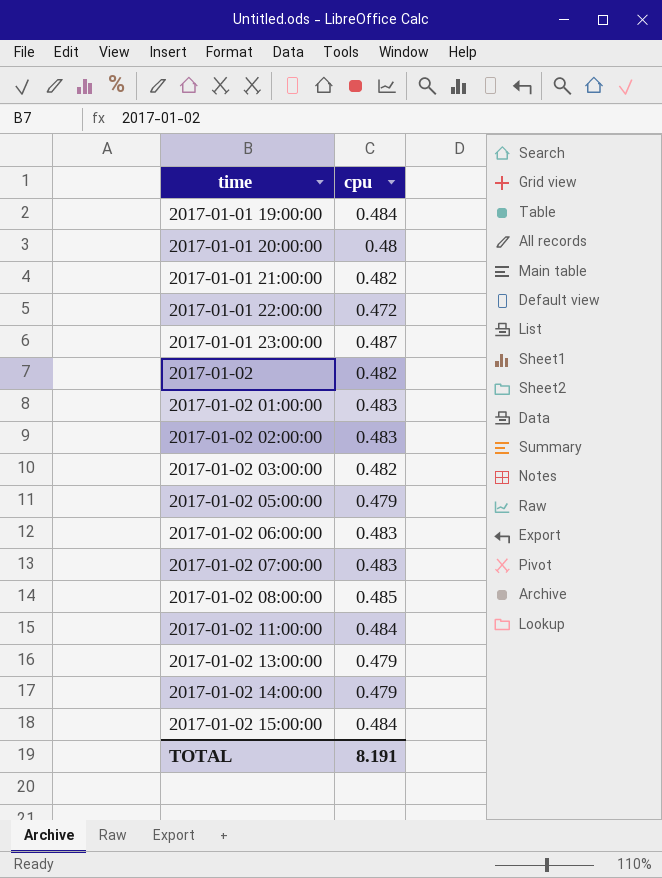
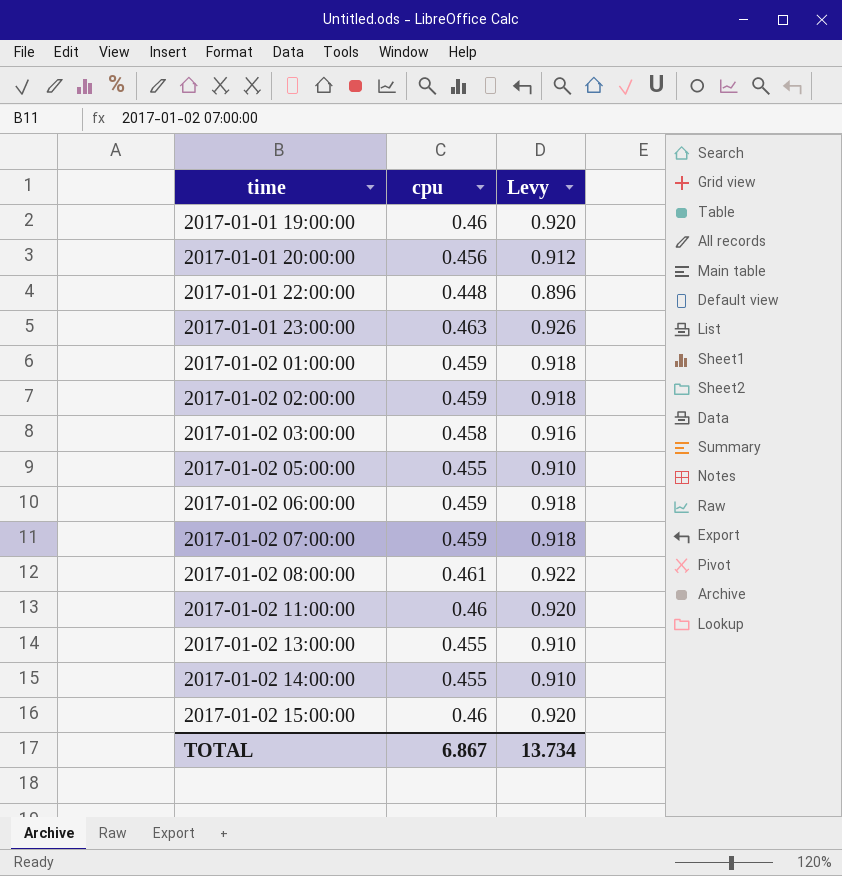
column Levy | formula: none -> [cpu] * 2
row 2017-01-01 21:00:00: 0.482 -> none
row 2017-01-02: 0.482 -> none
2017-01-01 19:00:00 | cpu: 0.484 -> 0.46
2017-01-01 20:00:00 | cpu: 0.48 -> 0.456
2017-01-01 22:00:00 | cpu: 0.472 -> 0.448
2017-01-01 23:00:00 | cpu: 0.487 -> 0.463
2017-01-02 01:00:00 | cpu: 0.483 -> 0.459
2017-01-02 02:00:00 | cpu: 0.483 -> 0.459
2017-01-02 03:00:00 | cpu: 0.482 -> 0.458
2017-01-02 05:00:00 | cpu: 0.479 -> 0.455
2017-01-02 06:00:00 | cpu: 0.483 -> 0.459
2017-01-02 07:00:00 | cpu: 0.483 -> 0.459
2017-01-02 08:00:00 | cpu: 0.485 -> 0.461
2017-01-02 11:00:00 | cpu: 0.484 -> 0.46
2017-01-02 13:00:00 | cpu: 0.479 -> 0.455
2017-01-02 14:00:00 | cpu: 0.479 -> 0.455
2017-01-02 15:00:00 | cpu: 0.484 -> 0.46
TOTAL | cpu: 8.191 -> 6.867

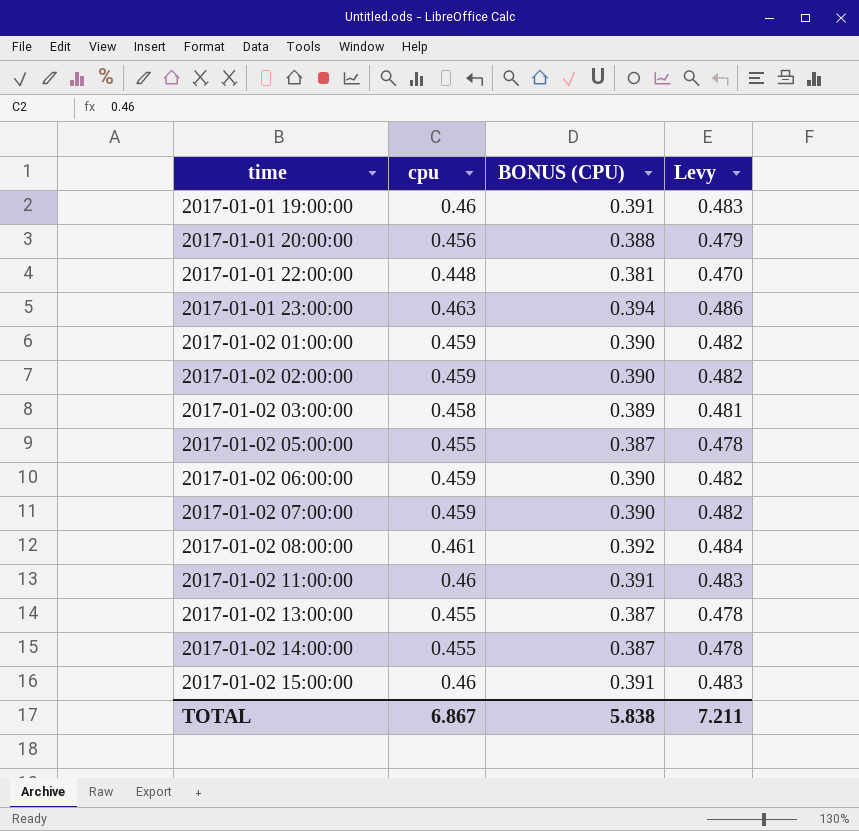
column BONUS (CPU) | formula: none -> [cpu] * 0.85
column Levy | formula: [cpu] * 2 -> [cpu] * 1.05
TOTAL | Levy: 13.734 -> 7.211

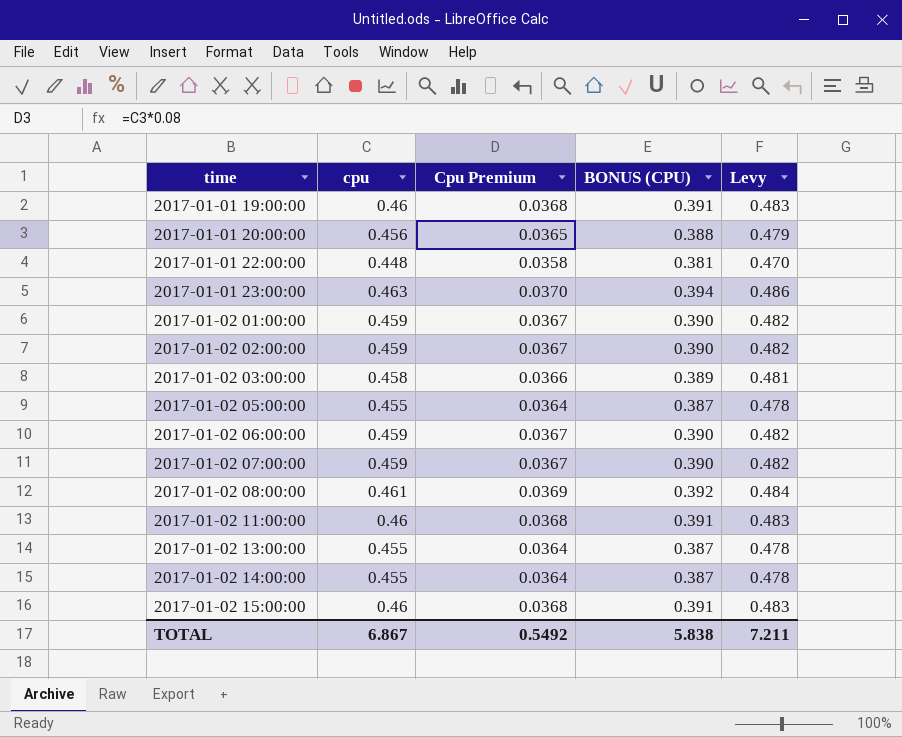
column Cpu Premium | formula: none -> [cpu] * 0.08

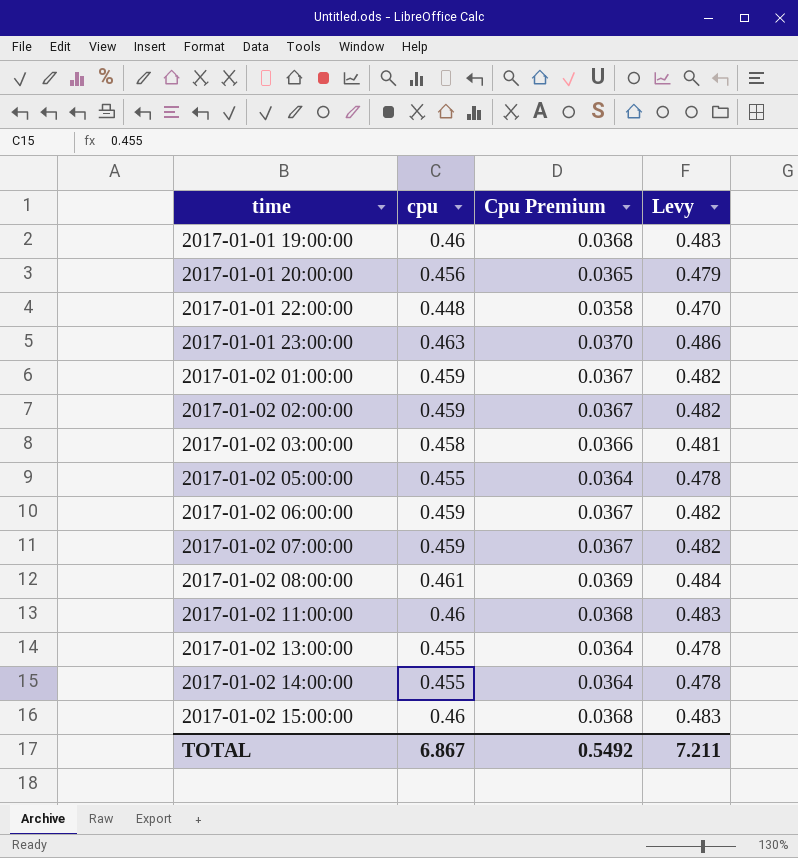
column BONUS (CPU) | formula: [cpu] * 0.85 -> none

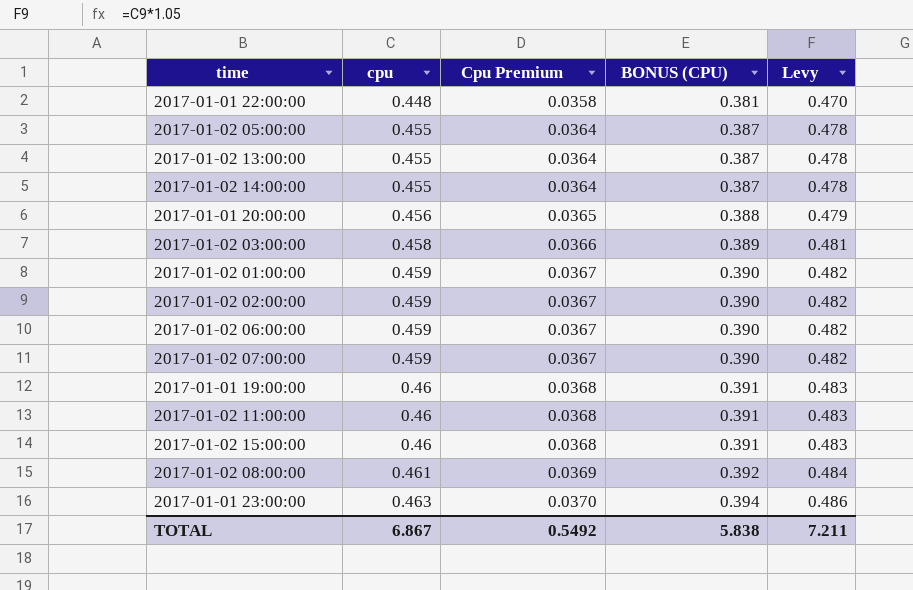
row order: time ascending -> cpu ascending
column BONUS (CPU) | formula: none -> [cpu] * 0.85

